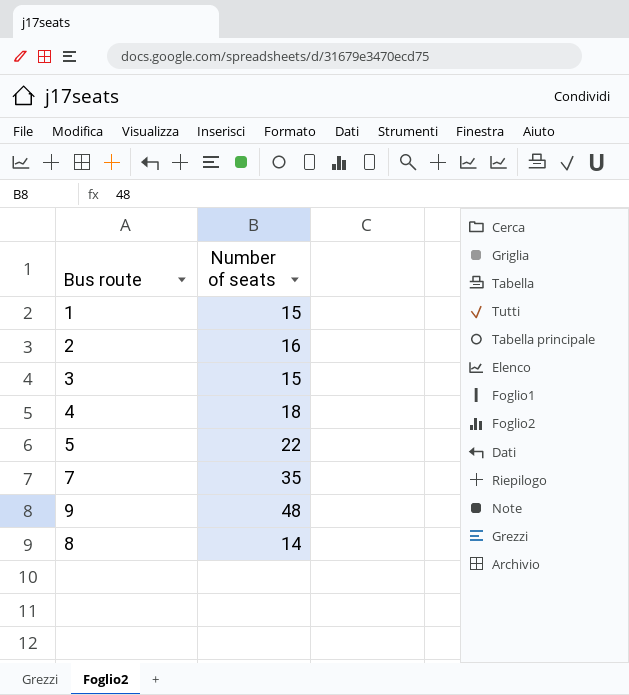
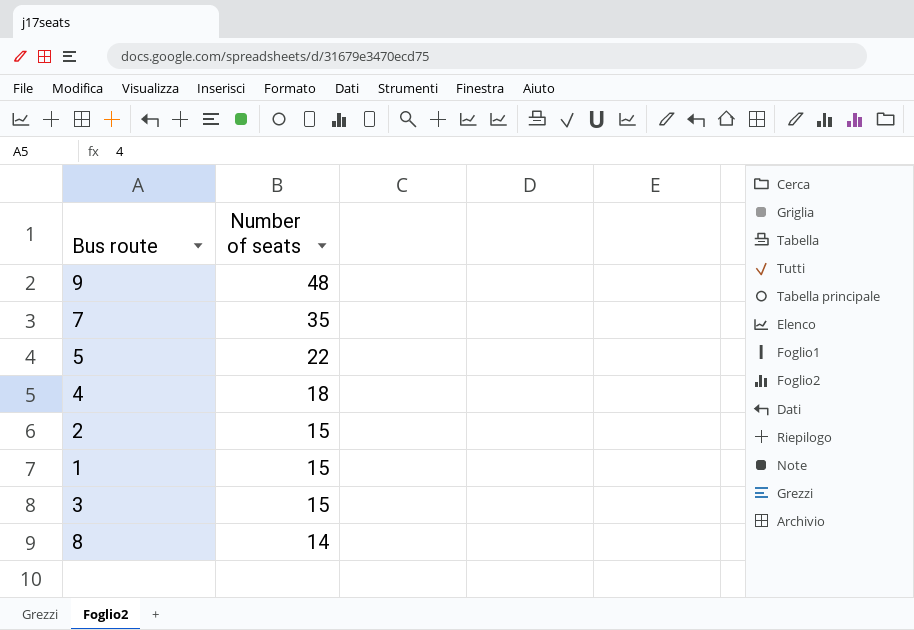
row order: none -> Number of seats descending
2 | Number of seats: 16 -> 15

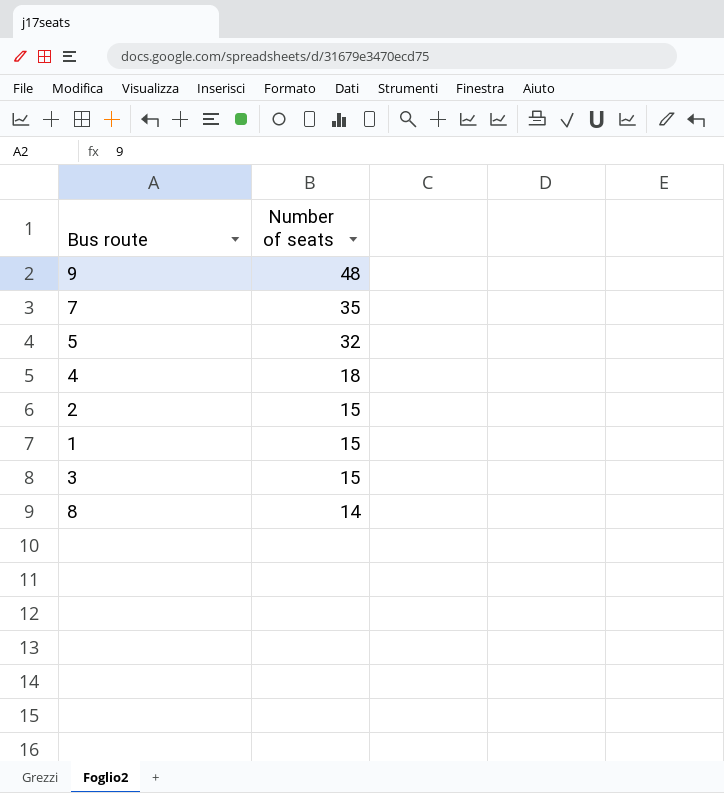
5 | Number of seats: 22 -> 32

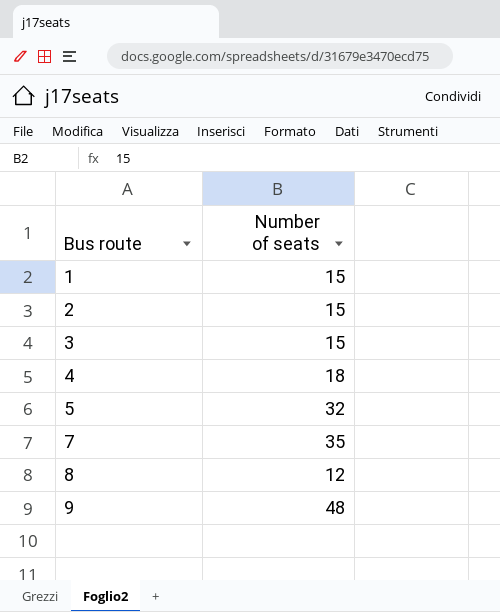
row order: Number of seats descending -> Bus route ascending
8 | Number of seats: 14 -> 12

